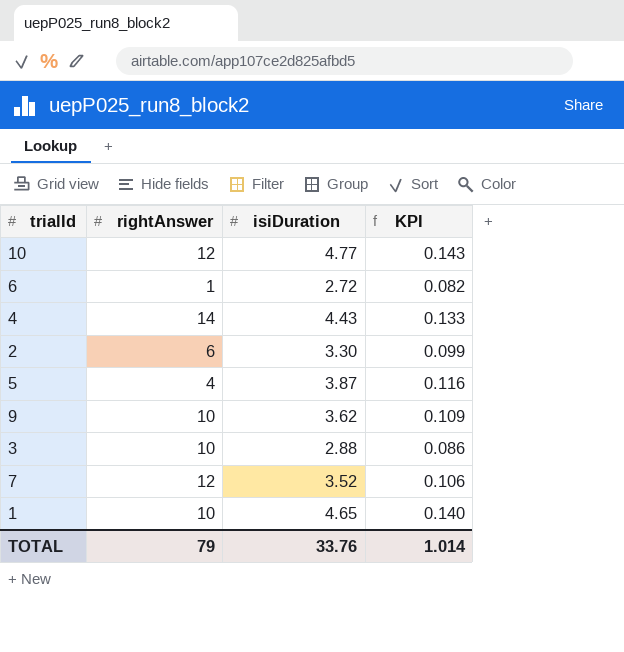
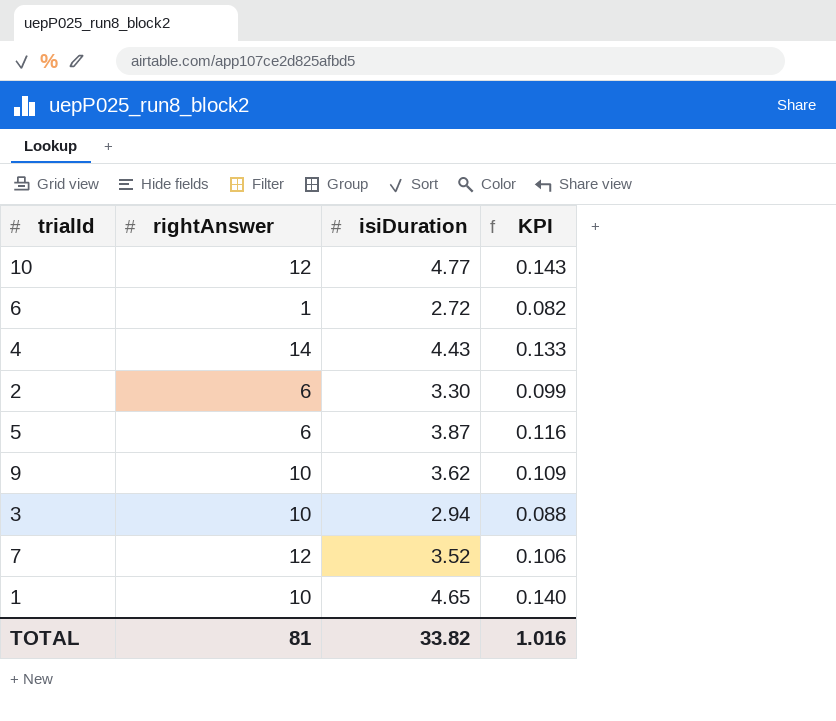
5 | rightAnswer: 4 -> 6
3 | isiDuration: 2.88 -> 2.94
3 | KPI: 0.086 -> 0.088
TOTAL | rightAnswer: 79 -> 81
TOTAL | isiDuration: 33.76 -> 33.82
TOTAL | KPI: 1.014 -> 1.016

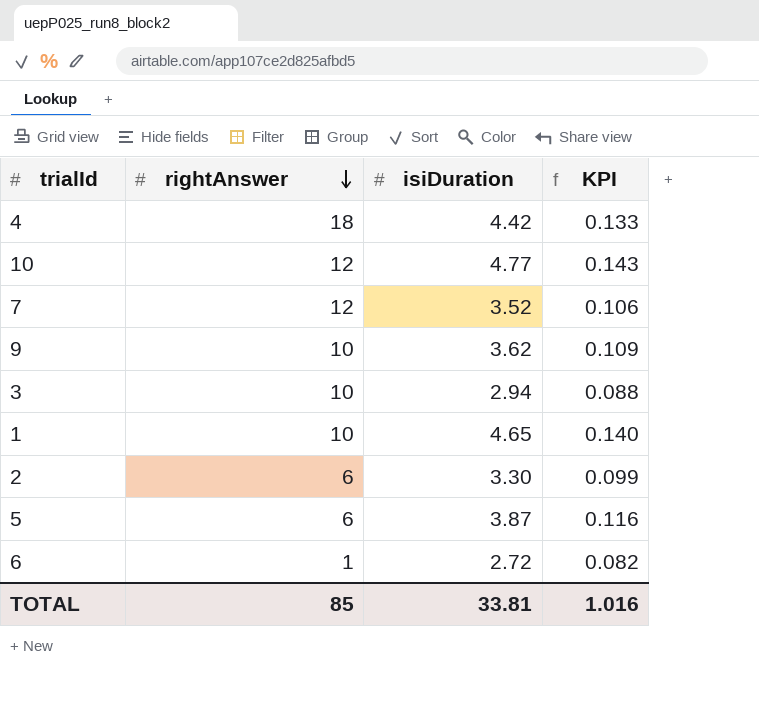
row order: none -> rightAnswer descending
4 | rightAnswer: 14 -> 18
4 | isiDuration: 4.43 -> 4.42
TOTAL | rightAnswer: 81 -> 85
TOTAL | isiDuration: 33.82 -> 33.81

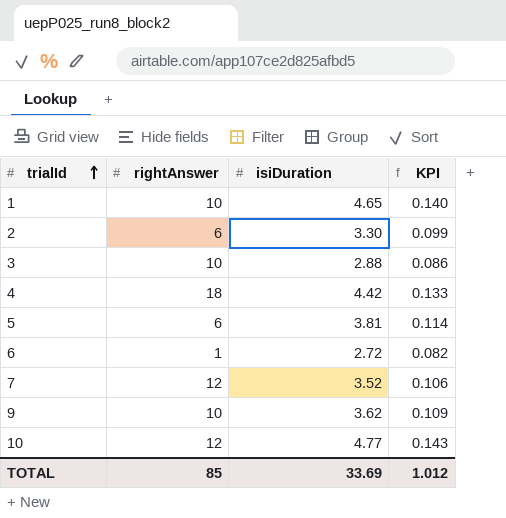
row order: rightAnswer descending -> trialId ascending
3 | isiDuration: 2.94 -> 2.88
3 | KPI: 0.088 -> 0.086
5 | isiDuration: 3.87 -> 3.81
5 | KPI: 0.116 -> 0.114
TOTAL | isiDuration: 33.81 -> 33.69
TOTAL | KPI: 1.016 -> 1.012

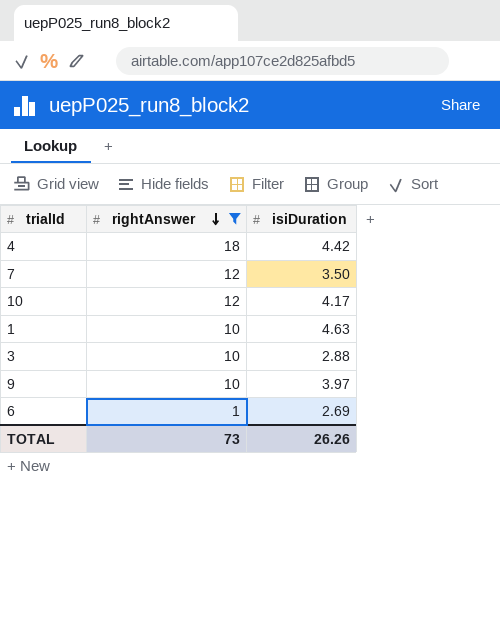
filter: none -> rightAnswer != 6
row order: trialId ascending -> rightAnswer descending
column KPI | formula: [isiDuration] * 0.03 -> none
7 | isiDuration: 3.52 -> 3.50
10 | isiDuration: 4.77 -> 4.17
1 | isiDuration: 4.65 -> 4.63
9 | isiDuration: 3.62 -> 3.97
6 | isiDuration: 2.72 -> 2.69
TOTAL | rightAnswer: 85 -> 73
TOTAL | isiDuration: 33.69 -> 26.26

